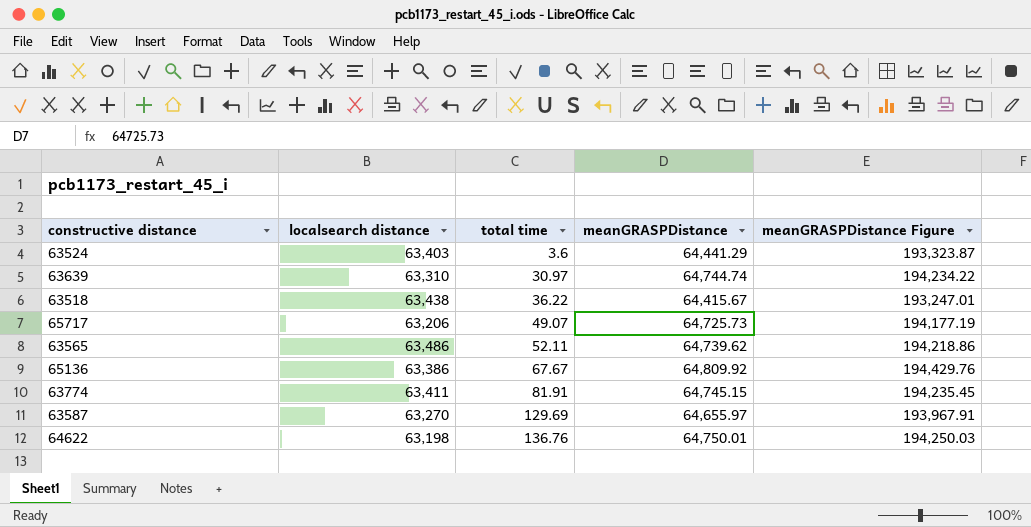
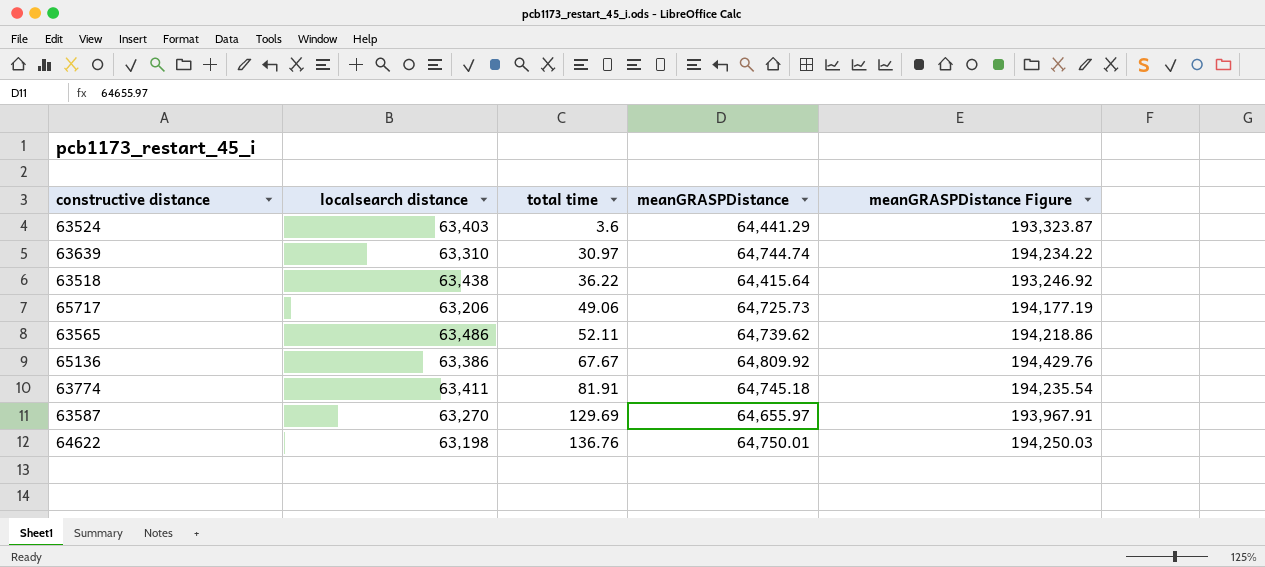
63518 | meanGRASPDistance: 64,415.67 -> 64,415.64
63518 | meanGRASPDistance Figure: 193,247.01 -> 193,246.92
65717 | total time: 49.07 -> 49.06
63774 | meanGRASPDistance: 64,745.15 -> 64,745.18
63774 | meanGRASPDistance Figure: 194,235.45 -> 194,235.54

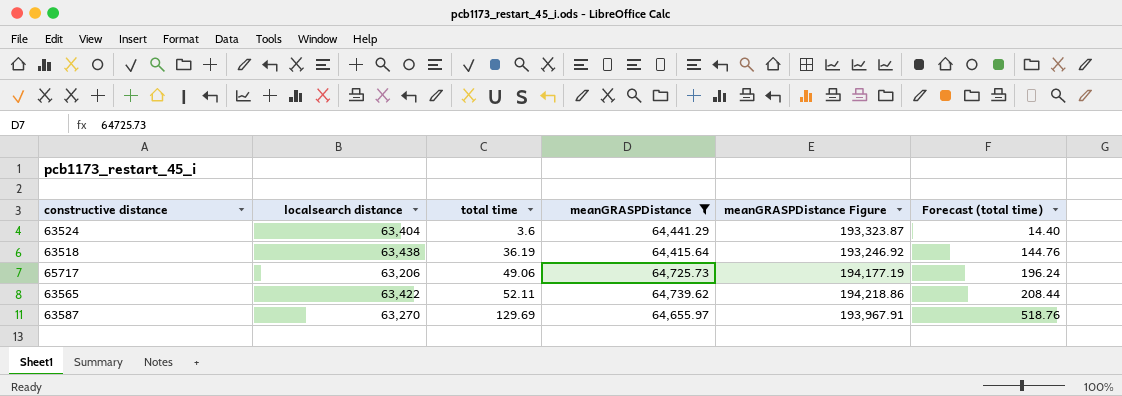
filter: none -> meanGRASPDistance <= 64,739.62
column Forecast (total time) | formula: none -> [total time] * 4
63524 | localsearch distance: 63,403 -> 63,404
63518 | total time: 36.22 -> 36.19
63565 | localsearch distance: 63,486 -> 63,422

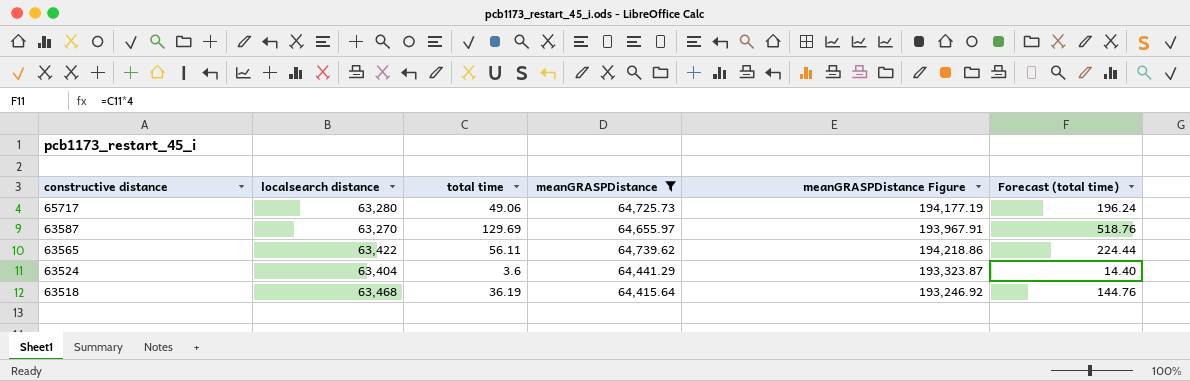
row order: total time ascending -> constructive distance descending
65717 | localsearch distance: 63,206 -> 63,280
63565 | total time: 52.11 -> 56.11
63565 | Forecast (total time): 208.44 -> 224.44
63518 | localsearch distance: 63,438 -> 63,468

